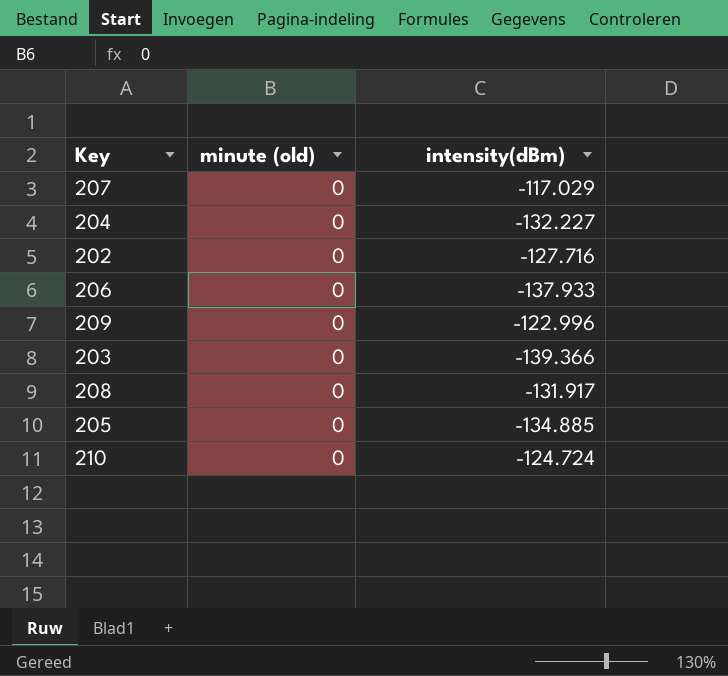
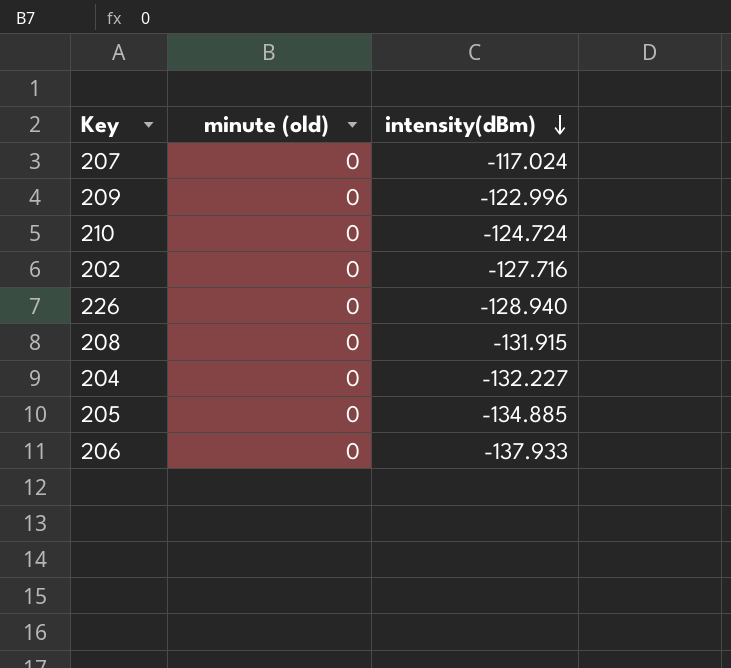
row order: none -> intensity(dBm) descending
row 203: 0 | -139.366 -> none
207 | intensity(dBm): -117.029 -> -117.024
row 226: none -> 0 | -128.940
208 | intensity(dBm): -131.917 -> -131.915

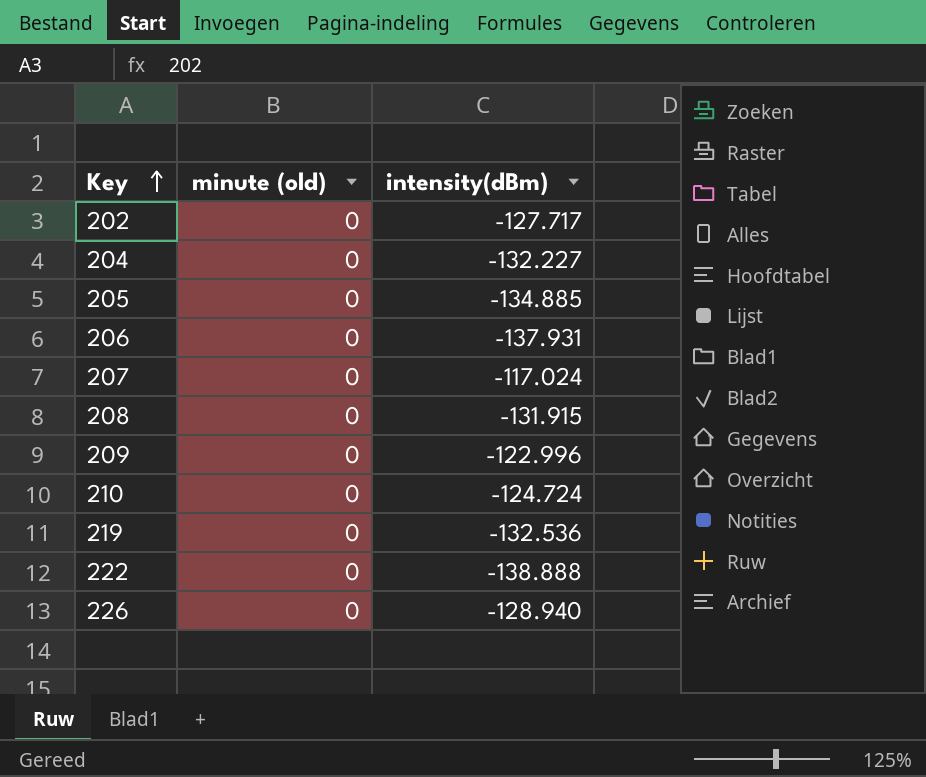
row order: intensity(dBm) descending -> Key ascending
202 | intensity(dBm): -127.716 -> -127.717
206 | intensity(dBm): -137.933 -> -137.931
row 219: none -> 0 | -132.536
row 222: none -> 0 | -138.888

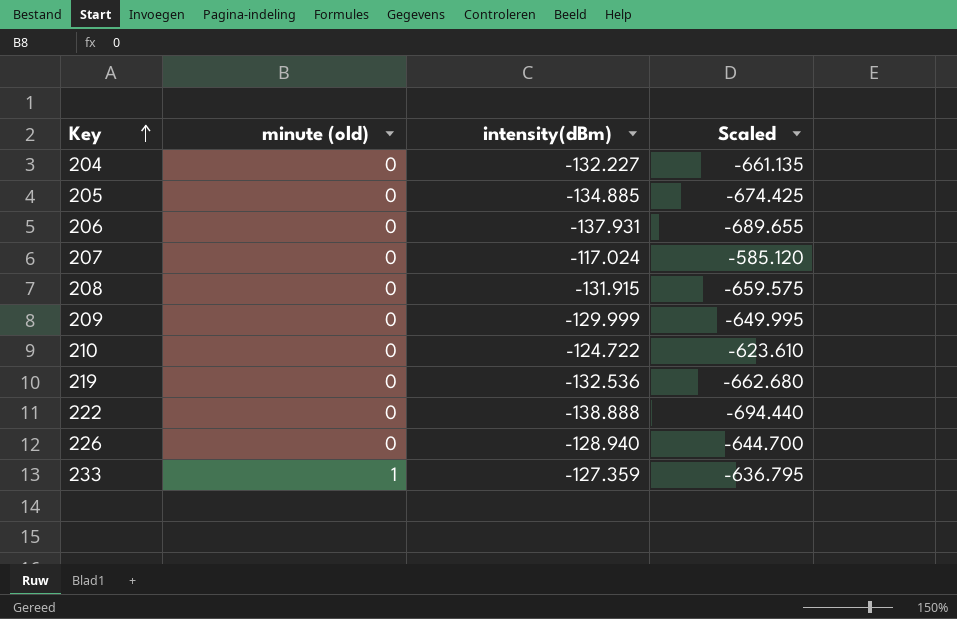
column Scaled | formula: none -> [intensity(dBm)] * 5
row 202: 0 | -127.717 -> none
209 | intensity(dBm): -122.996 -> -129.999
210 | intensity(dBm): -124.724 -> -124.722
row 233: none -> 1 | -127.359 | -636.795

